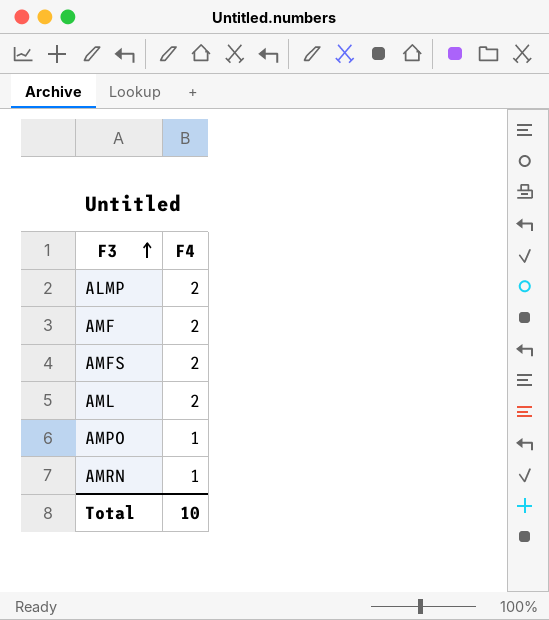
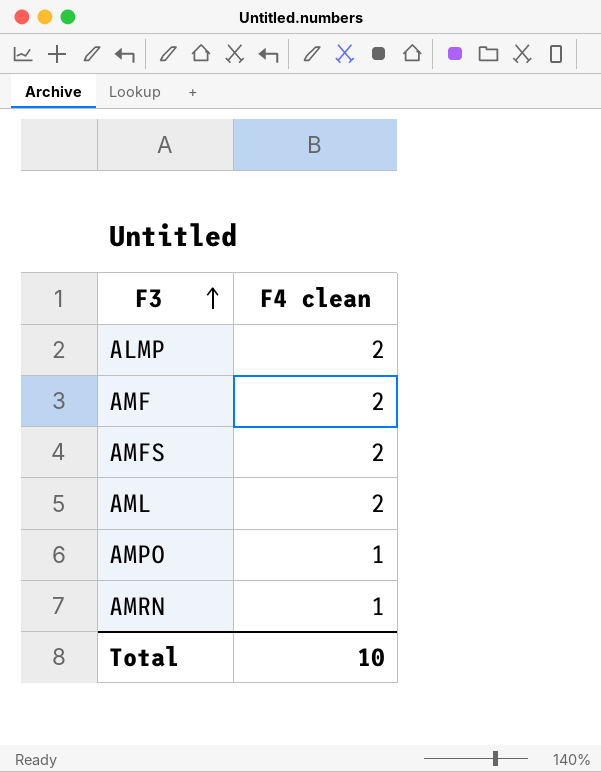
column name: F4 -> F4 clean

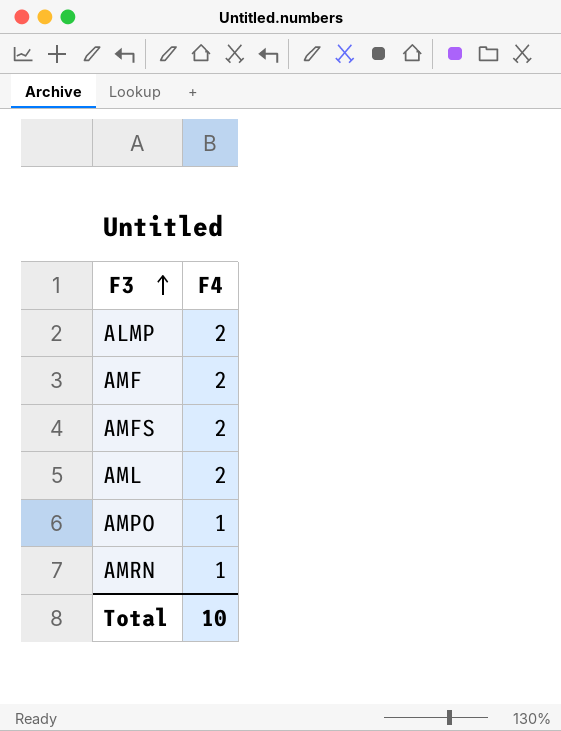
column name: F4 clean -> F4

